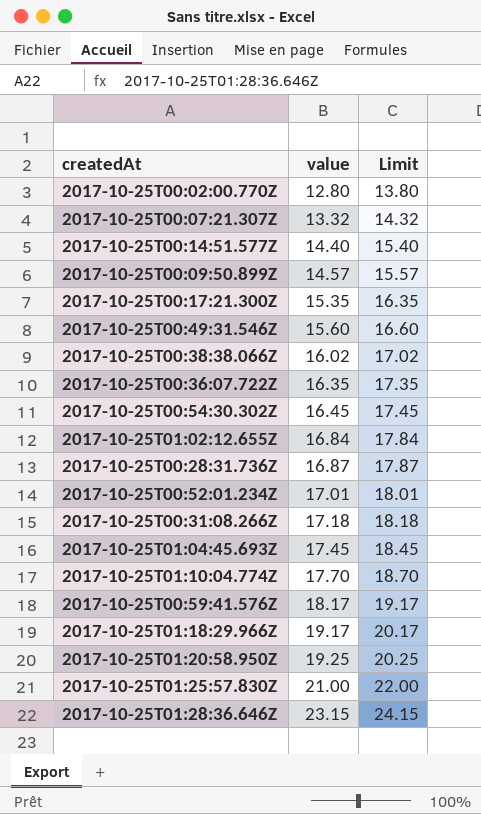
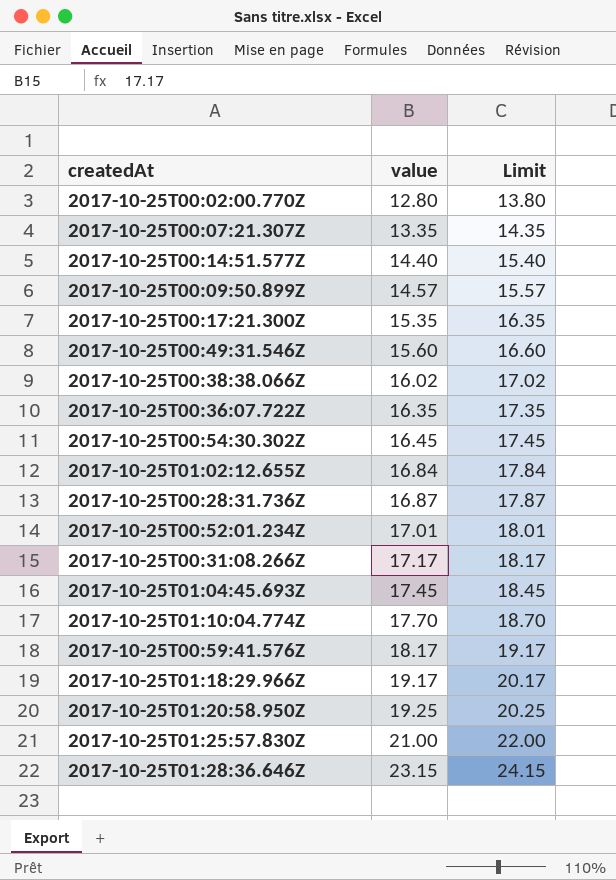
2017-10-25T00:07:21.307Z | value: 13.32 -> 13.35
2017-10-25T00:07:21.307Z | Limit: 14.32 -> 14.35
2017-10-25T00:31:08.266Z | value: 17.18 -> 17.17
2017-10-25T00:31:08.266Z | Limit: 18.18 -> 18.17

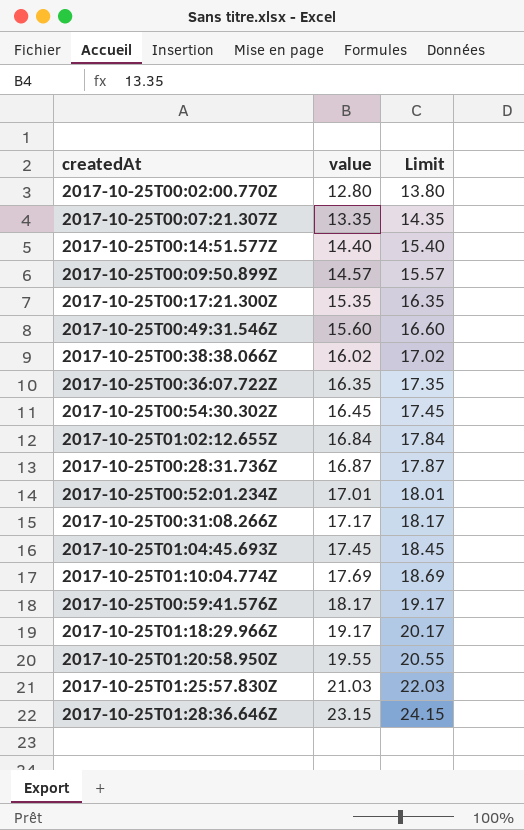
2017-10-25T01:10:04.774Z | value: 17.70 -> 17.69
2017-10-25T01:10:04.774Z | Limit: 18.70 -> 18.69
2017-10-25T01:20:58.950Z | value: 19.25 -> 19.55
2017-10-25T01:20:58.950Z | Limit: 20.25 -> 20.55
2017-10-25T01:25:57.830Z | value: 21.00 -> 21.03
2017-10-25T01:25:57.830Z | Limit: 22.00 -> 22.03

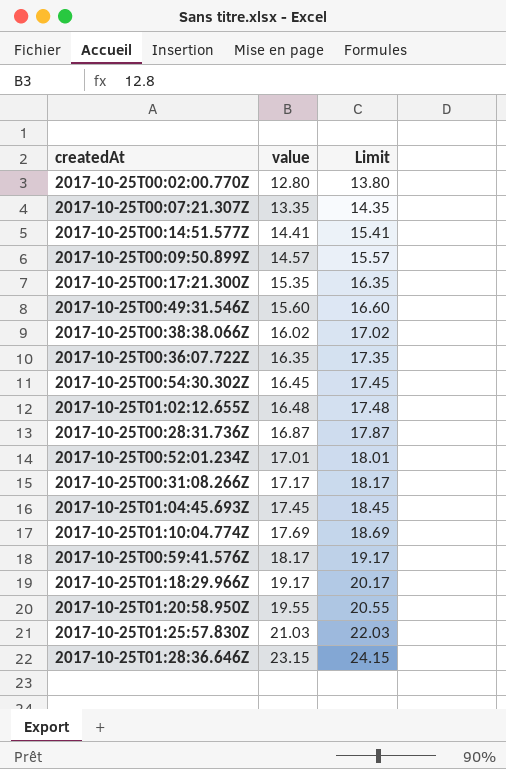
2017-10-25T00:14:51.577Z | value: 14.40 -> 14.41
2017-10-25T00:14:51.577Z | Limit: 15.40 -> 15.41
2017-10-25T01:02:12.655Z | value: 16.84 -> 16.48
2017-10-25T01:02:12.655Z | Limit: 17.84 -> 17.48

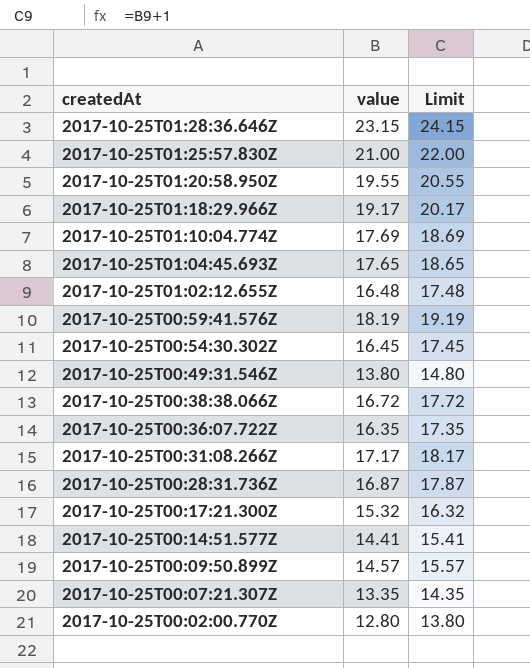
row order: value ascending -> createdAt descending
row 2017-10-25T00:52:01.234Z: 17.01 | 18.01 -> none
2017-10-25T01:25:57.830Z | value: 21.03 -> 21.00
2017-10-25T01:25:57.830Z | Limit: 22.03 -> 22.00
2017-10-25T01:04:45.693Z | value: 17.45 -> 17.65
2017-10-25T01:04:45.693Z | Limit: 18.45 -> 18.65
2017-10-25T00:59:41.576Z | value: 18.17 -> 18.19
2017-10-25T00:59:41.576Z | Limit: 19.17 -> 19.19
2017-10-25T00:49:31.546Z | value: 15.60 -> 13.80
2017-10-25T00:49:31.546Z | Limit: 16.60 -> 14.80
2017-10-25T00:38:38.066Z | value: 16.02 -> 16.72
2017-10-25T00:38:38.066Z | Limit: 17.02 -> 17.72
2017-10-25T00:17:21.300Z | value: 15.35 -> 15.32
2017-10-25T00:17:21.300Z | Limit: 16.35 -> 16.32

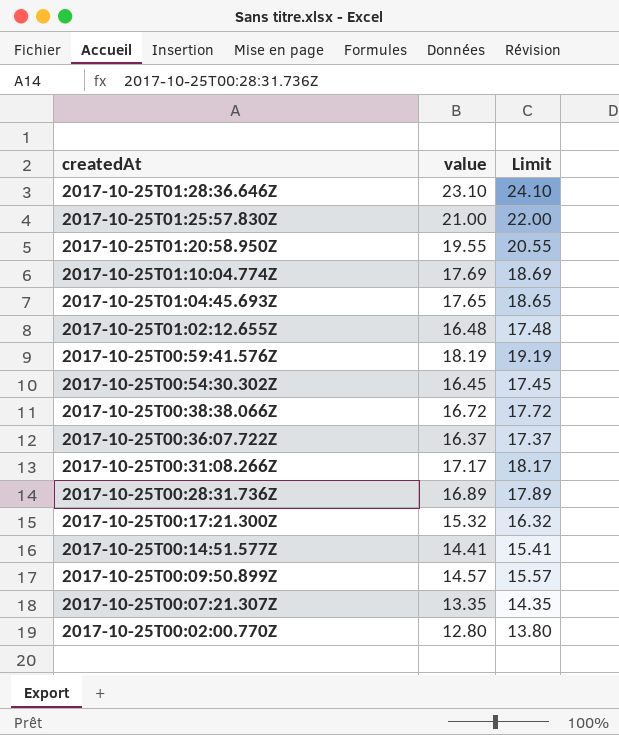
row 2017-10-25T01:18:29.966Z: 19.17 | 20.17 -> none
row 2017-10-25T00:49:31.546Z: 13.80 | 14.80 -> none
2017-10-25T01:28:36.646Z | value: 23.15 -> 23.10
2017-10-25T01:28:36.646Z | Limit: 24.15 -> 24.10
2017-10-25T00:36:07.722Z | value: 16.35 -> 16.37
2017-10-25T00:36:07.722Z | Limit: 17.35 -> 17.37
2017-10-25T00:28:31.736Z | value: 16.87 -> 16.89
2017-10-25T00:28:31.736Z | Limit: 17.87 -> 17.89

